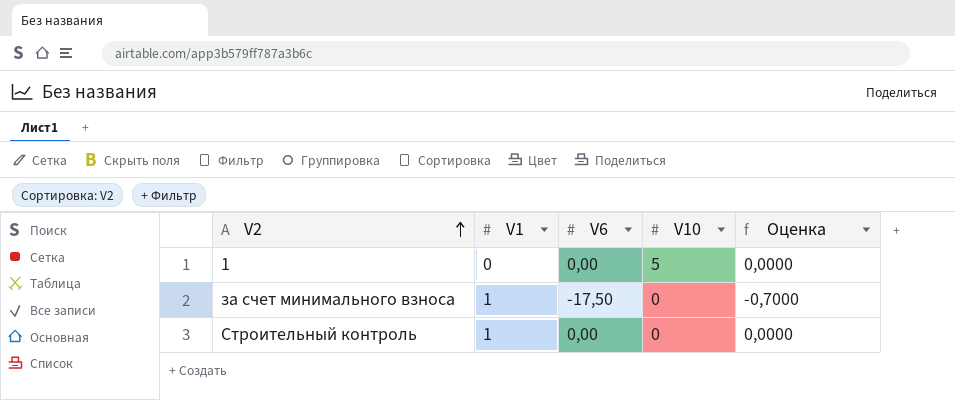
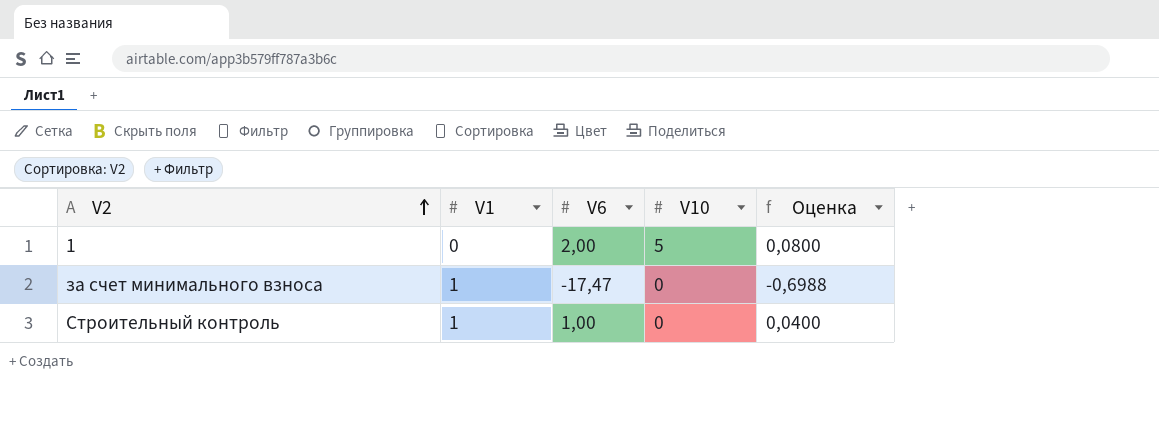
1 | V6: 0,00 -> 2,00
1 | Оценка: 0,0000 -> 0,0800
за счет минимального взноса | V6: -17,50 -> -17,47
за счет минимального взноса | Оценка: -0,7000 -> -0,6988
Строительный контроль | V6: 0,00 -> 1,00
Строительный контроль | Оценка: 0,0000 -> 0,0400

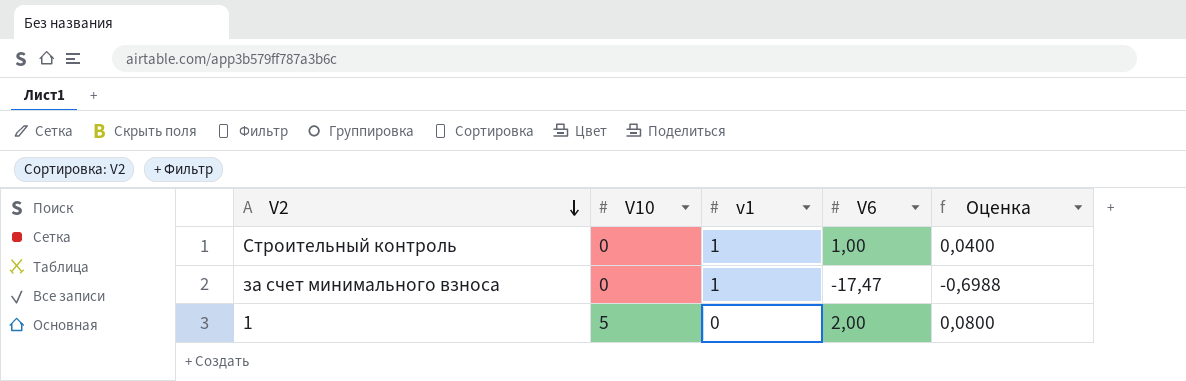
row order: V2 ascending -> V2 descending
column V10 | position: 4 -> 2
column name: V1 -> v1

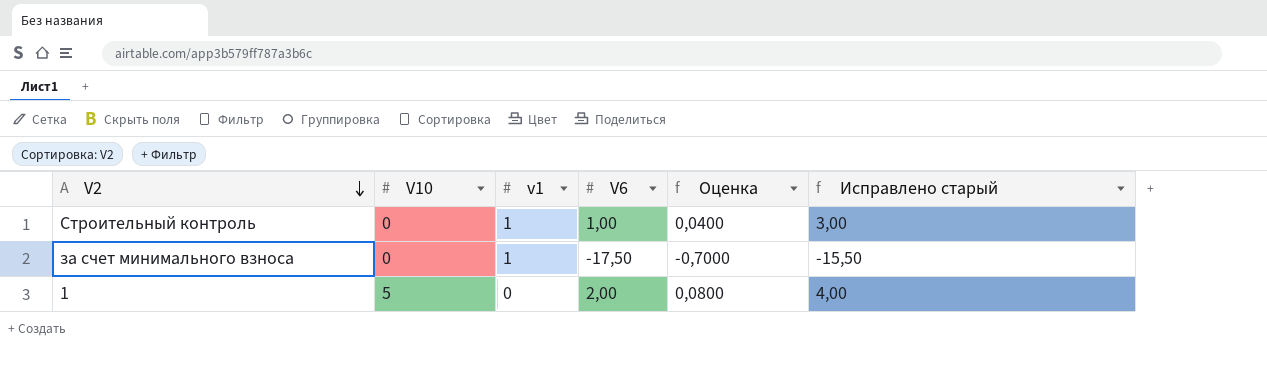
column Исправлено старый | formula: none -> [V6] + 2
за счет минимального взноса | V6: -17,47 -> -17,50
за счет минимального взноса | Оценка: -0,6988 -> -0,7000

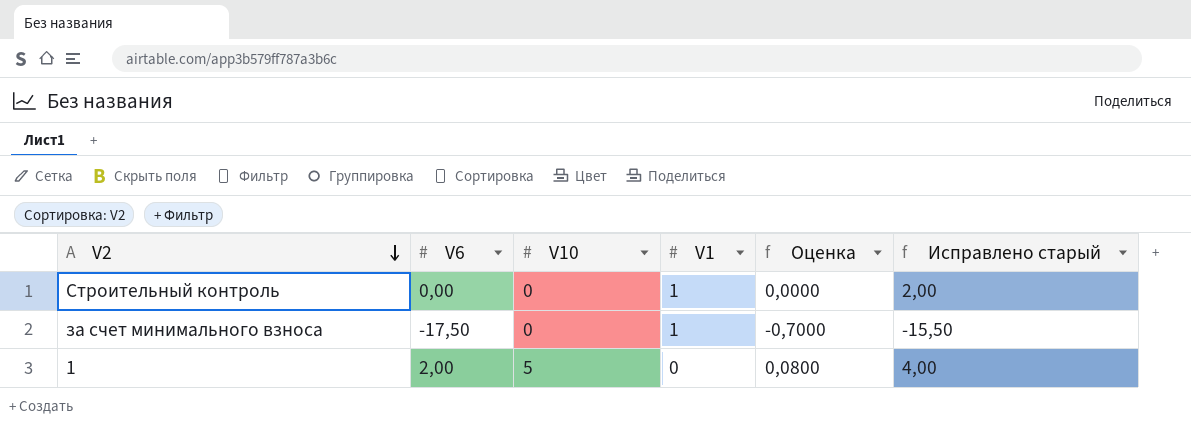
column V6 | position: 4 -> 2
column name: v1 -> V1
Строительный контроль | V6: 1,00 -> 0,00
Строительный контроль | Оценка: 0,0400 -> 0,0000
Строительный контроль | Исправлено старый: 3,00 -> 2,00

